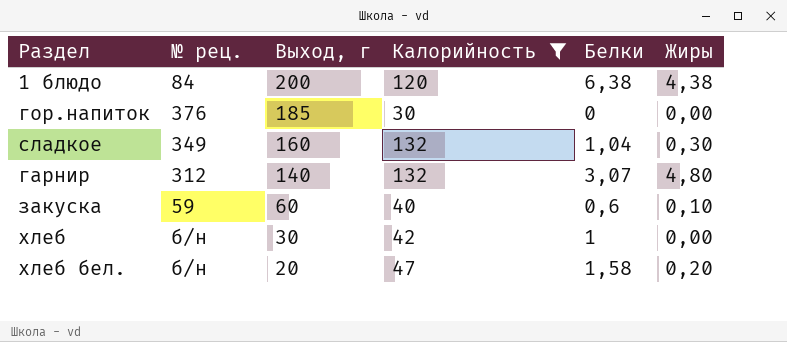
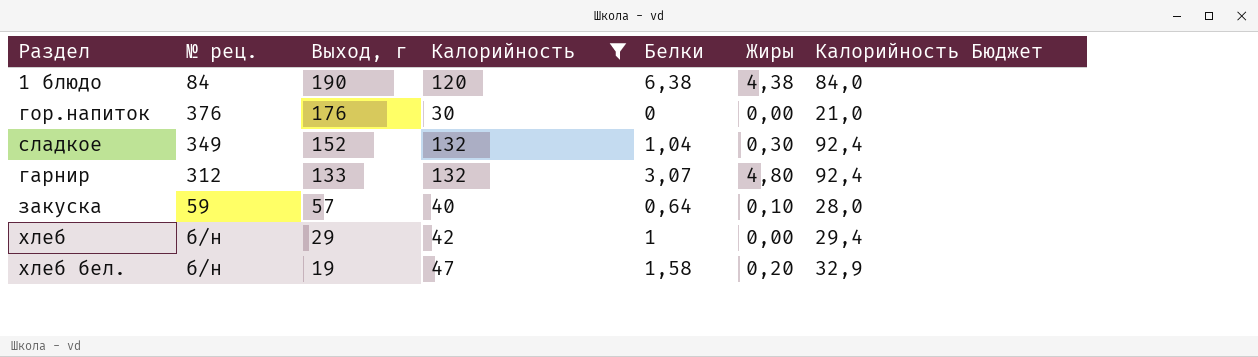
column Калорийность Бюджет | formula: none -> [Калорийность] * 0,7
1 блюдо | Выход, г: 200 -> 190
гор.напиток | Выход, г: 185 -> 176
сладкое | Выход, г: 160 -> 152
гарнир | Выход, г: 140 -> 133
закуска | Выход, г: 60 -> 57
закуска | Белки: 0,6 -> 0,64
хлеб | Выход, г: 30 -> 29
хлеб бел. | Выход, г: 20 -> 19

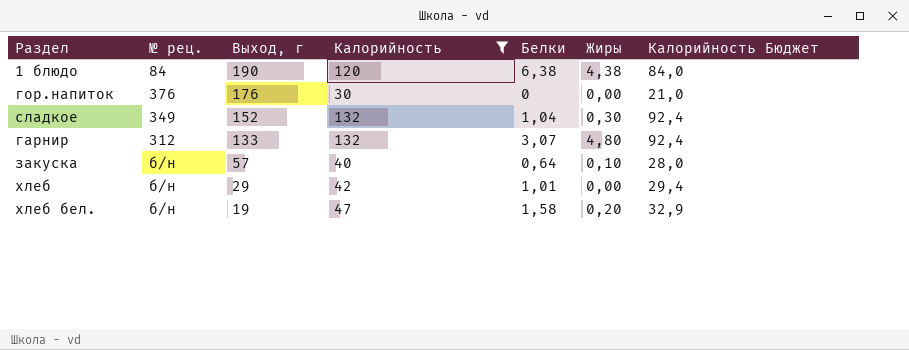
закуска | № рец.: 59 -> б/н
хлеб | Белки: 1 -> 1,01

